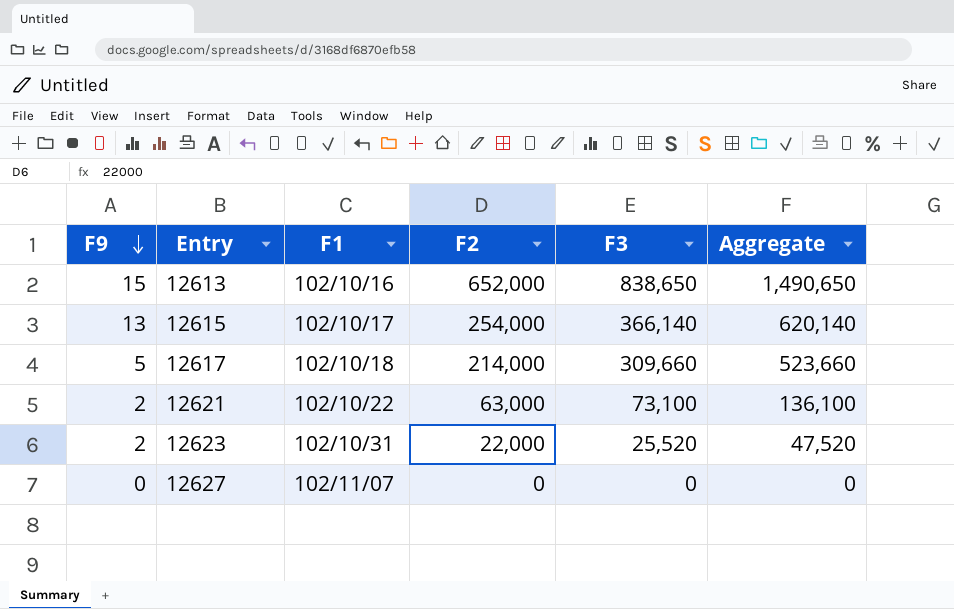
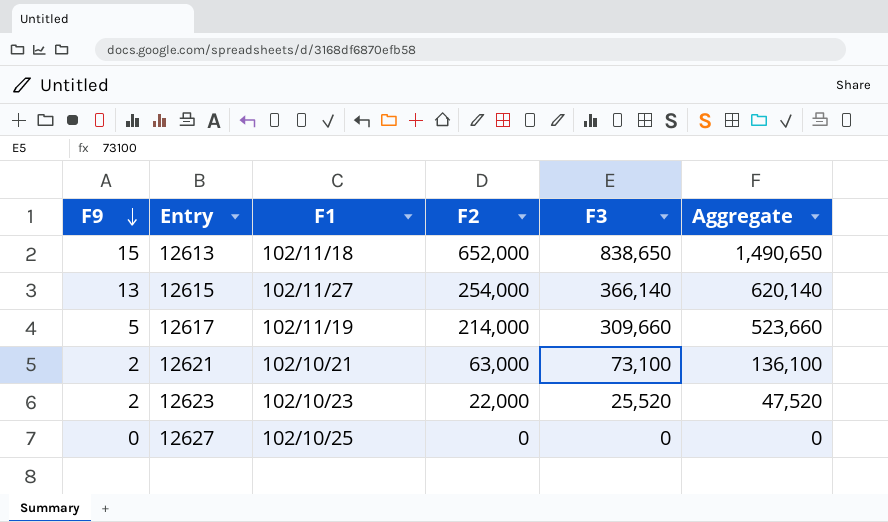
12613 | F1: 102/10/16 -> 102/11/18
12615 | F1: 102/10/17 -> 102/11/27
12617 | F1: 102/10/18 -> 102/11/19
12621 | F1: 102/10/22 -> 102/10/21
12623 | F1: 102/10/31 -> 102/10/23
12627 | F1: 102/11/07 -> 102/10/25

